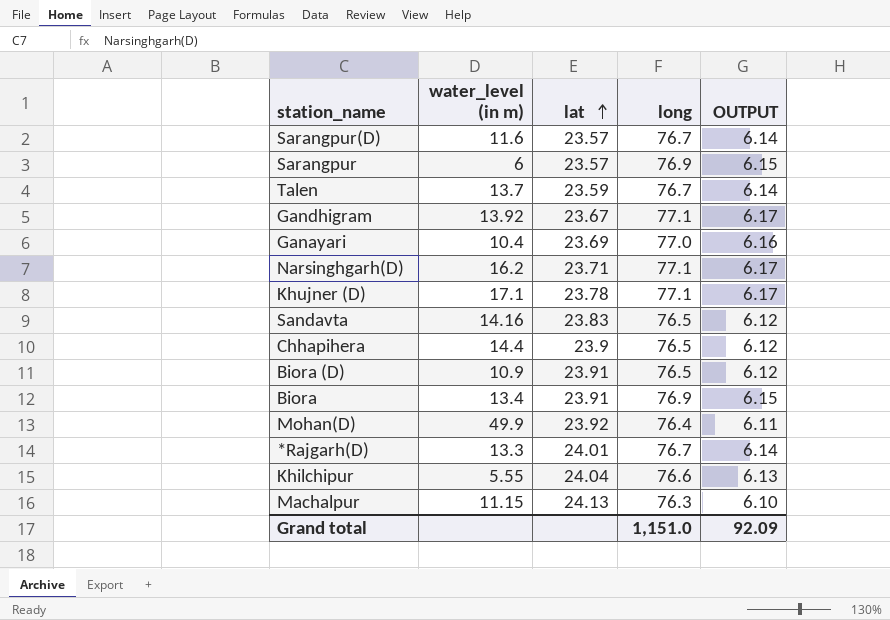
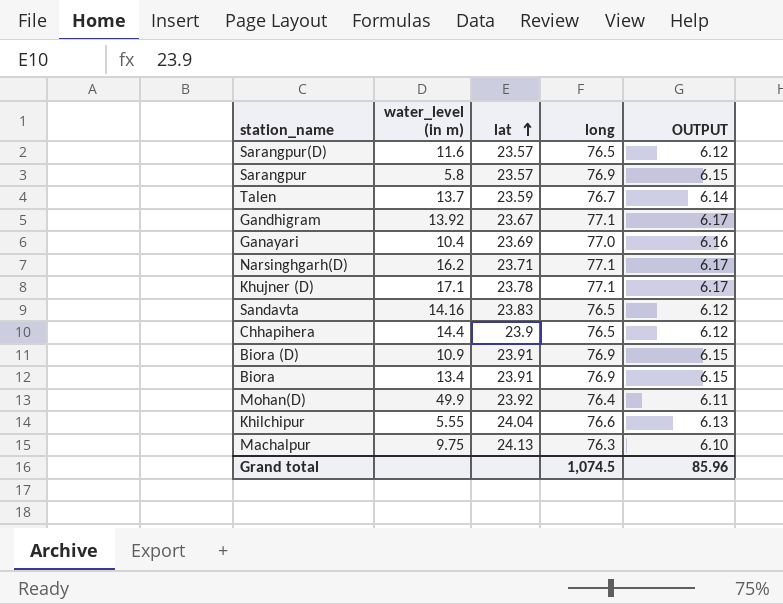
row *Rajgarh(D): 13.3 | 24.01 | 76.7 | 6.14 -> none
Sarangpur(D) | long: 76.7 -> 76.5
Sarangpur(D) | OUTPUT: 6.14 -> 6.12
Sarangpur | water_level (in m): 6 -> 5.8
Biora (D) | long: 76.5 -> 76.9
Biora (D) | OUTPUT: 6.12 -> 6.15
Machalpur | water_level (in m): 11.15 -> 9.75
Grand total | long: 1,151.0 -> 1,074.5
Grand total | OUTPUT: 92.09 -> 85.96

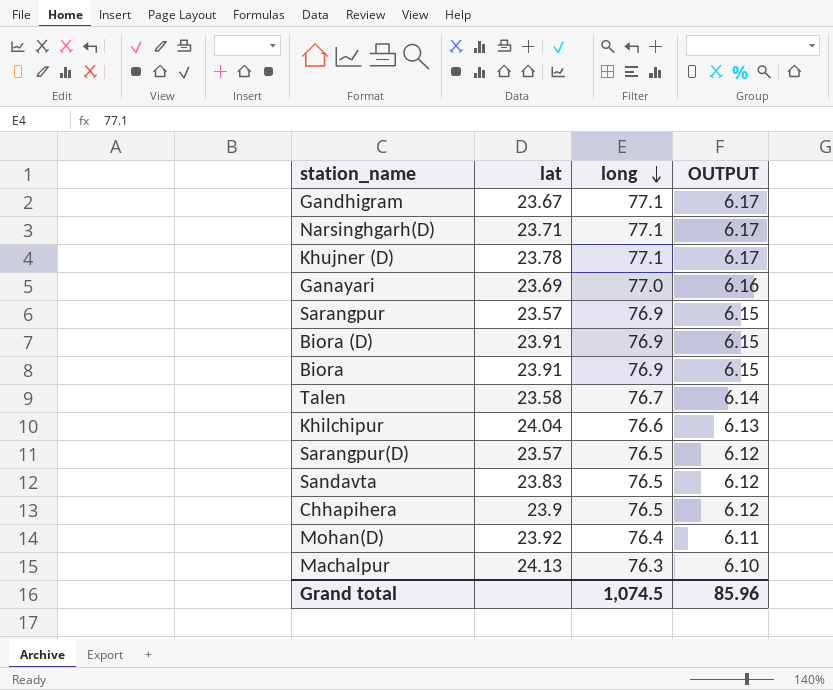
row order: lat ascending -> long descending
column water_level (in m) | position: 2 -> none
Talen | lat: 23.59 -> 23.58

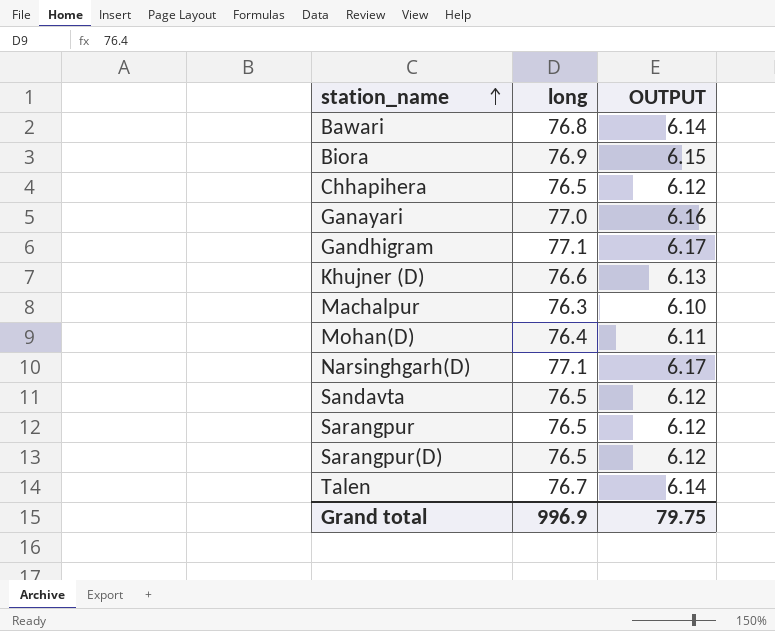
row order: long descending -> station_name ascending
column lat | position: 2 -> none
row Biora (D): 23.91 | 76.9 | 6.15 -> none
row Khilchipur: 24.04 | 76.6 | 6.13 -> none
row Bawari: none -> 76.8 | 6.14
Khujner (D) | long: 77.1 -> 76.6
Khujner (D) | OUTPUT: 6.17 -> 6.13
Sarangpur | long: 76.9 -> 76.5
Sarangpur | OUTPUT: 6.15 -> 6.12
Grand total | long: 1,074.5 -> 996.9
Grand total | OUTPUT: 85.96 -> 79.75

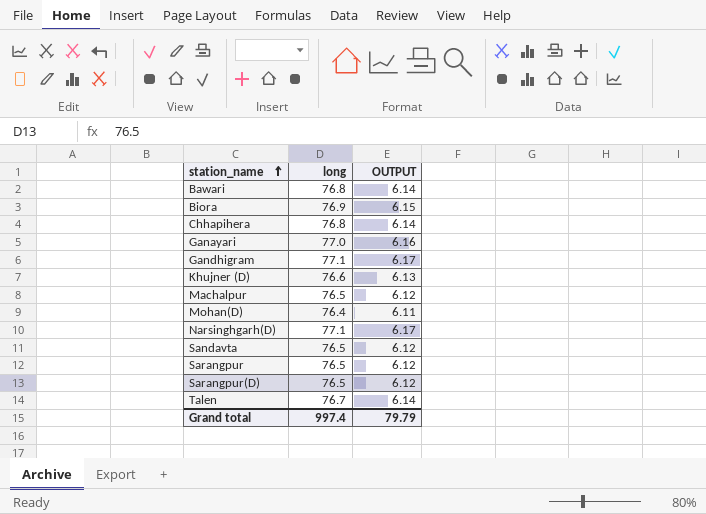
Chhapihera | long: 76.5 -> 76.8
Chhapihera | OUTPUT: 6.12 -> 6.14
Machalpur | long: 76.3 -> 76.5
Machalpur | OUTPUT: 6.10 -> 6.12
Grand total | long: 996.9 -> 997.4
Grand total | OUTPUT: 79.75 -> 79.79

